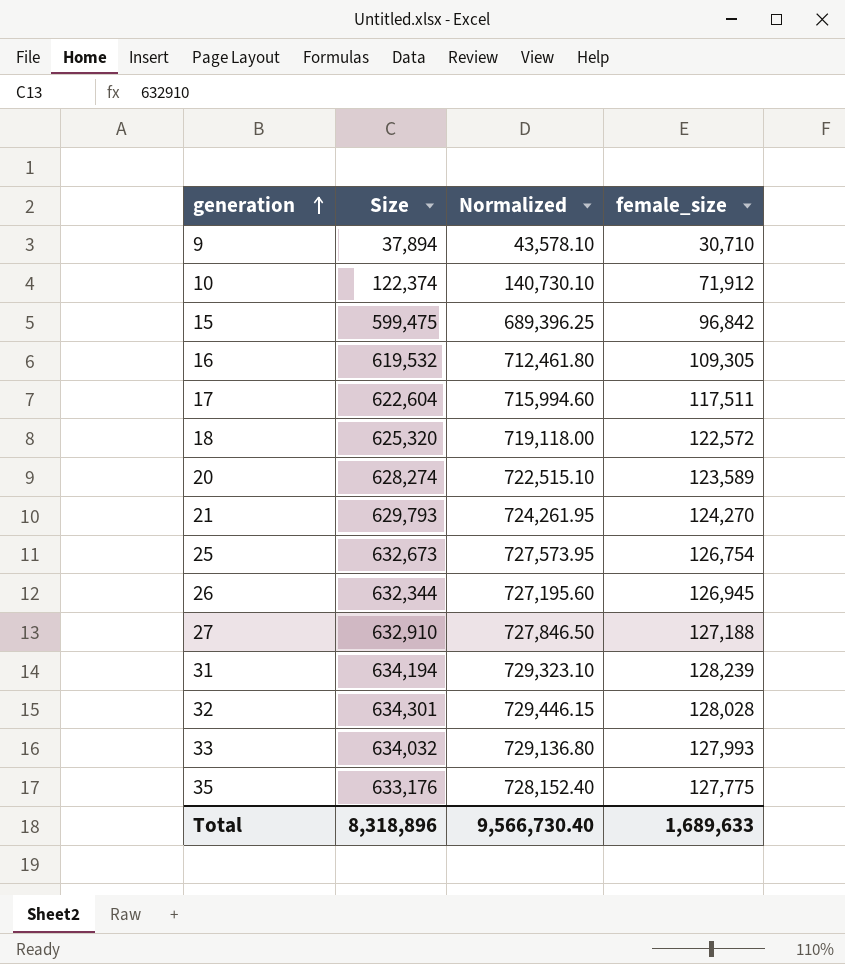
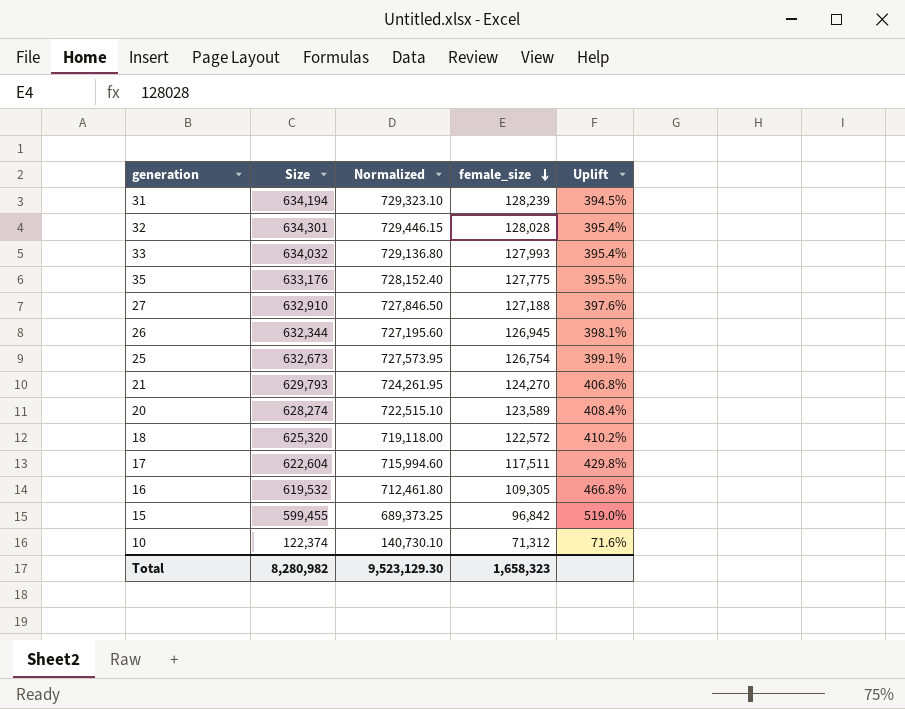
row order: generation ascending -> female_size descending
column Uplift | formula: none -> ([Size] - [female_size]) / [female_size]
row 9: 37,894 | 43,578.10 | 30,710 -> none
15 | Size: 599,475 -> 599,455
15 | Normalized: 689,396.25 -> 689,373.25
10 | female_size: 71,912 -> 71,312
Total | Size: 8,318,896 -> 8,280,982
Total | Normalized: 9,566,730.40 -> 9,523,129.30
Total | female_size: 1,689,633 -> 1,658,323

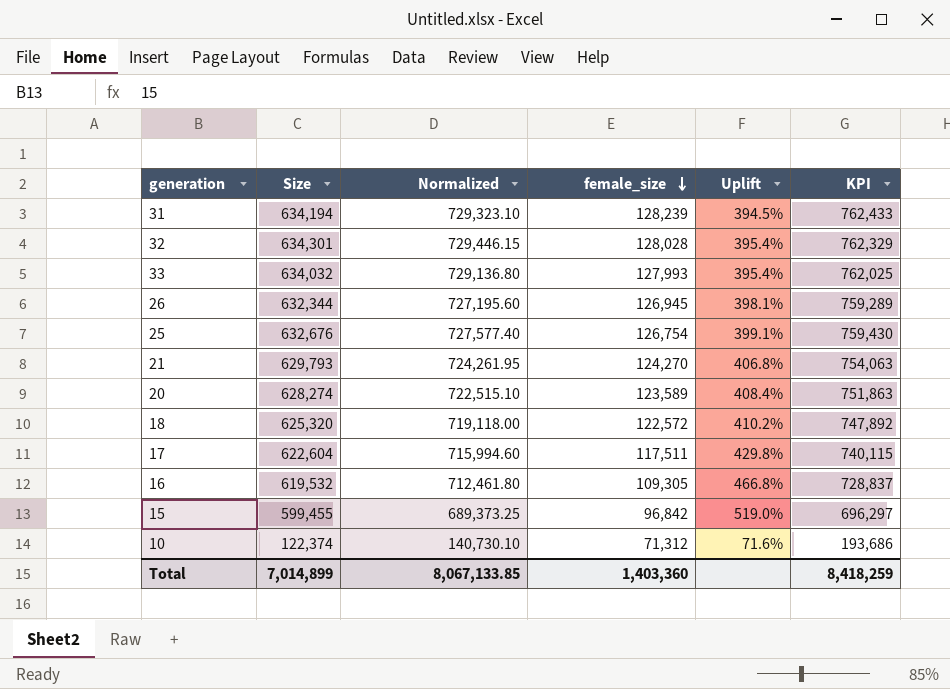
column KPI | formula: none -> [Size] + [female_size]
row 35: 633,176 | 728,152.40 | 127,775 | 395.5% -> none
row 27: 632,910 | 727,846.50 | 127,188 | 397.6% -> none
25 | Size: 632,673 -> 632,676
25 | Normalized: 727,573.95 -> 727,577.40
Total | Size: 8,280,982 -> 7,014,899
Total | Normalized: 9,523,129.30 -> 8,067,133.85
Total | female_size: 1,658,323 -> 1,403,360

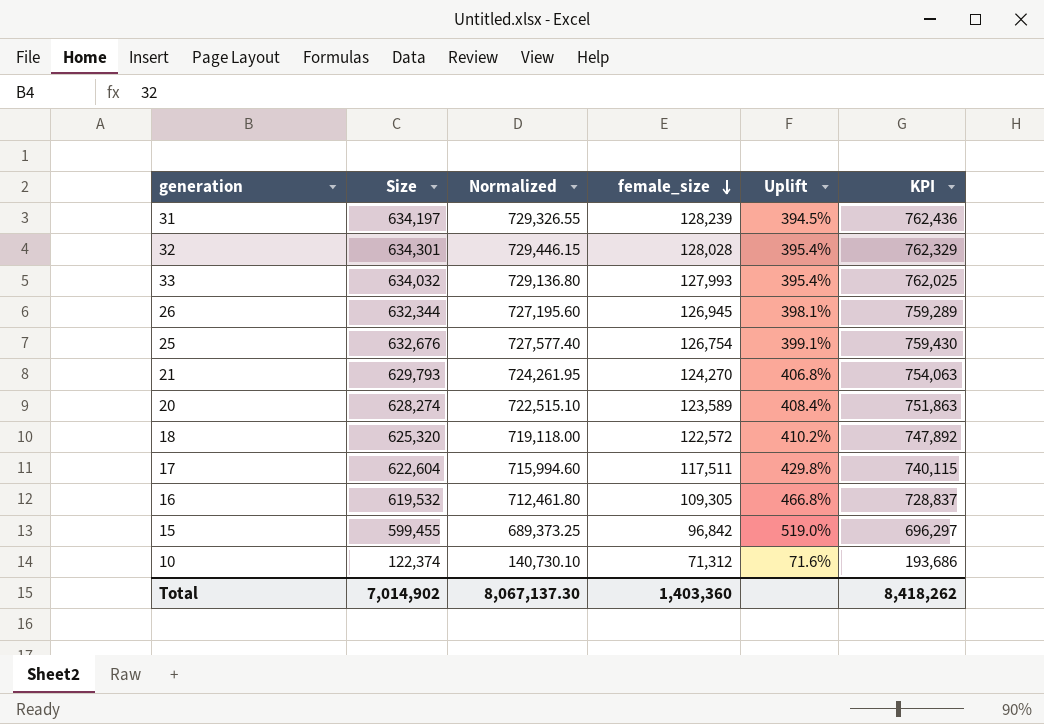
31 | Size: 634,194 -> 634,197
31 | Normalized: 729,323.10 -> 729,326.55
31 | KPI: 762,433 -> 762,436
Total | Size: 7,014,899 -> 7,014,902
Total | Normalized: 8,067,133.85 -> 8,067,137.30
Total | KPI: 8,418,259 -> 8,418,262

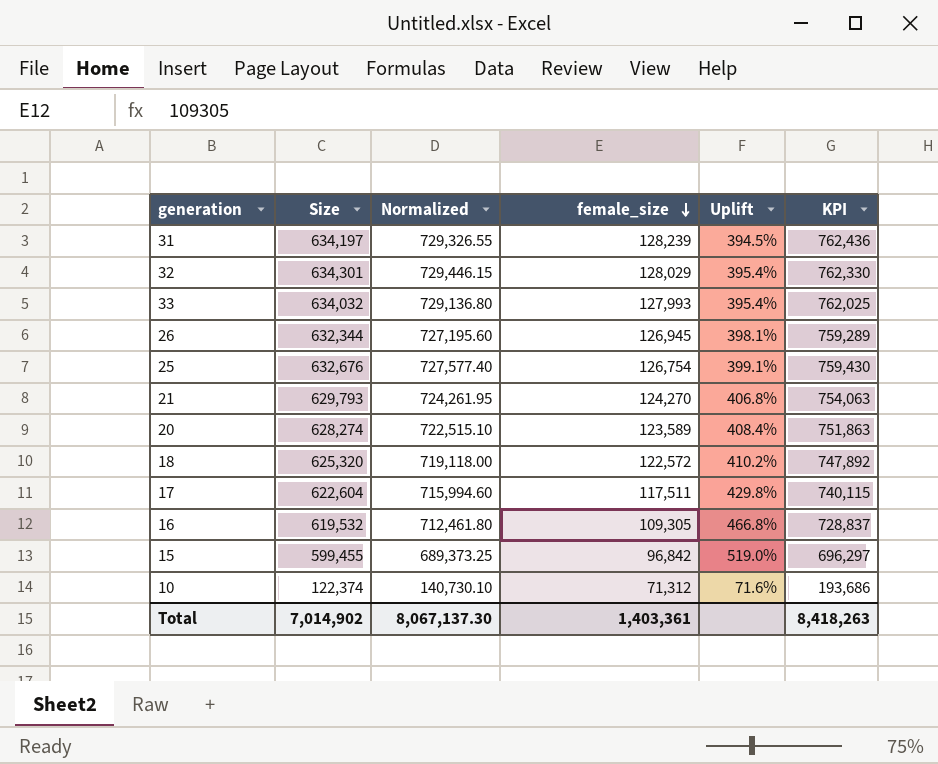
32 | female_size: 128,028 -> 128,029
32 | KPI: 762,329 -> 762,330
Total | female_size: 1,403,360 -> 1,403,361
Total | KPI: 8,418,262 -> 8,418,263

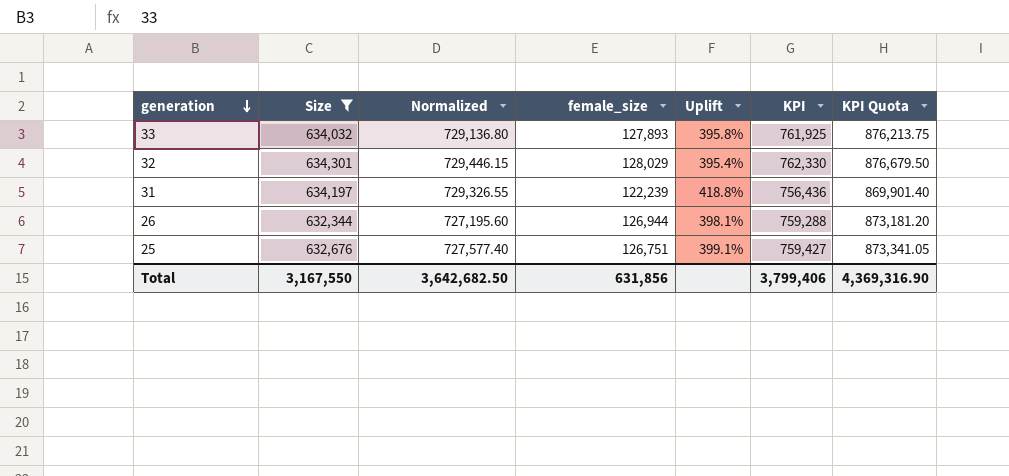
filter: none -> Size >= 632,344
row order: female_size descending -> generation descending
column KPI Quota | formula: none -> [KPI] * 1.15
33 | female_size: 127,993 -> 127,893
33 | Uplift: 395.4% -> 395.8%
33 | KPI: 762,025 -> 761,925
31 | female_size: 128,239 -> 122,239
31 | Uplift: 394.5% -> 418.8%
31 | KPI: 762,436 -> 756,436
26 | female_size: 126,945 -> 126,944
26 | KPI: 759,289 -> 759,288
25 | female_size: 126,754 -> 126,751
25 | KPI: 759,430 -> 759,427
Total | Size: 7,014,902 -> 3,167,550
Total | Normalized: 8,067,137.30 -> 3,642,682.50
Total | female_size: 1,403,361 -> 631,856
Total | KPI: 8,418,263 -> 3,799,406

